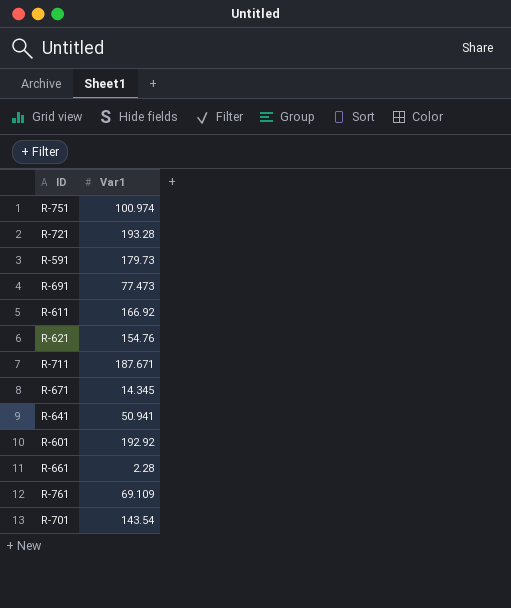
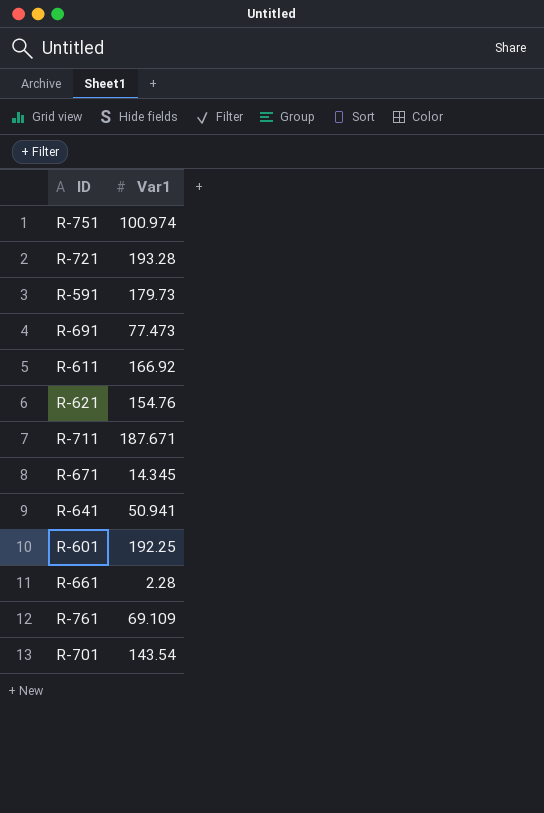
R-601 | Var1: 192.92 -> 192.25

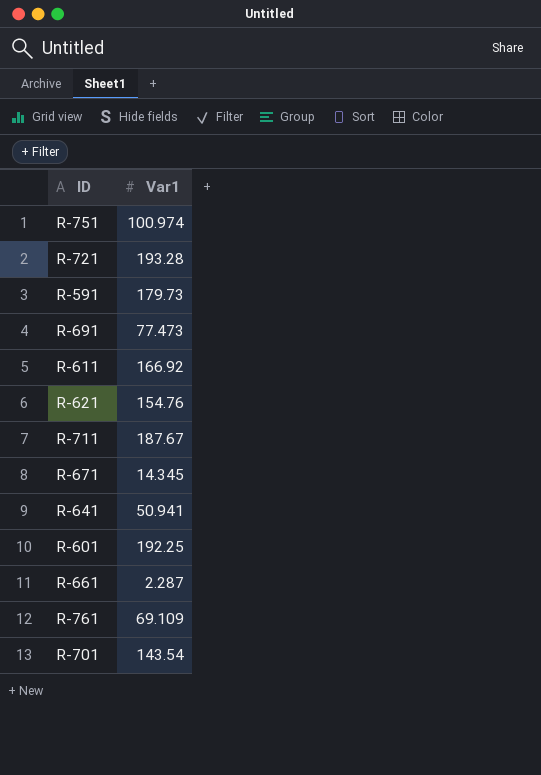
R-711 | Var1: 187.671 -> 187.67
R-661 | Var1: 2.28 -> 2.287

